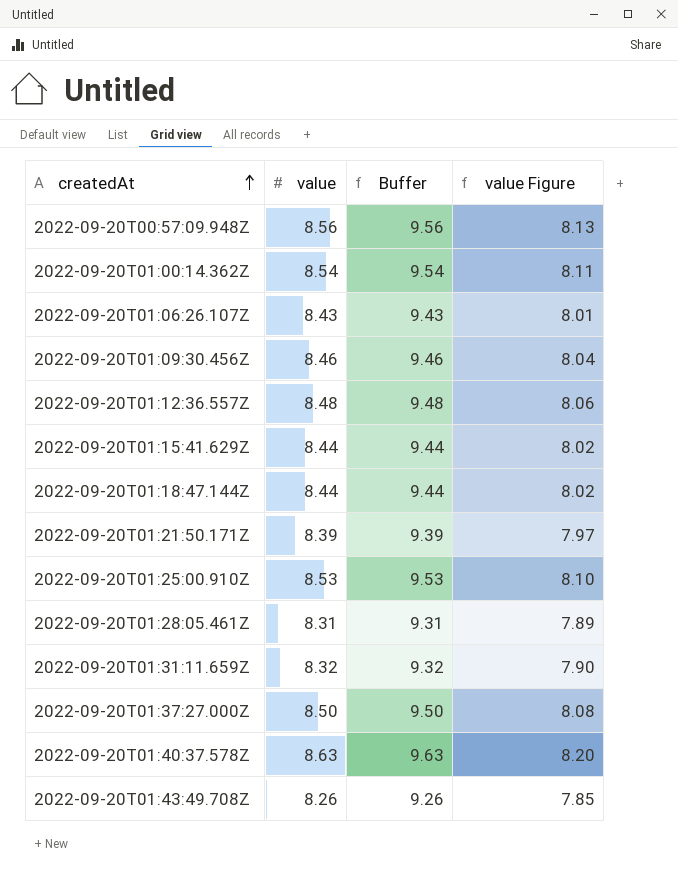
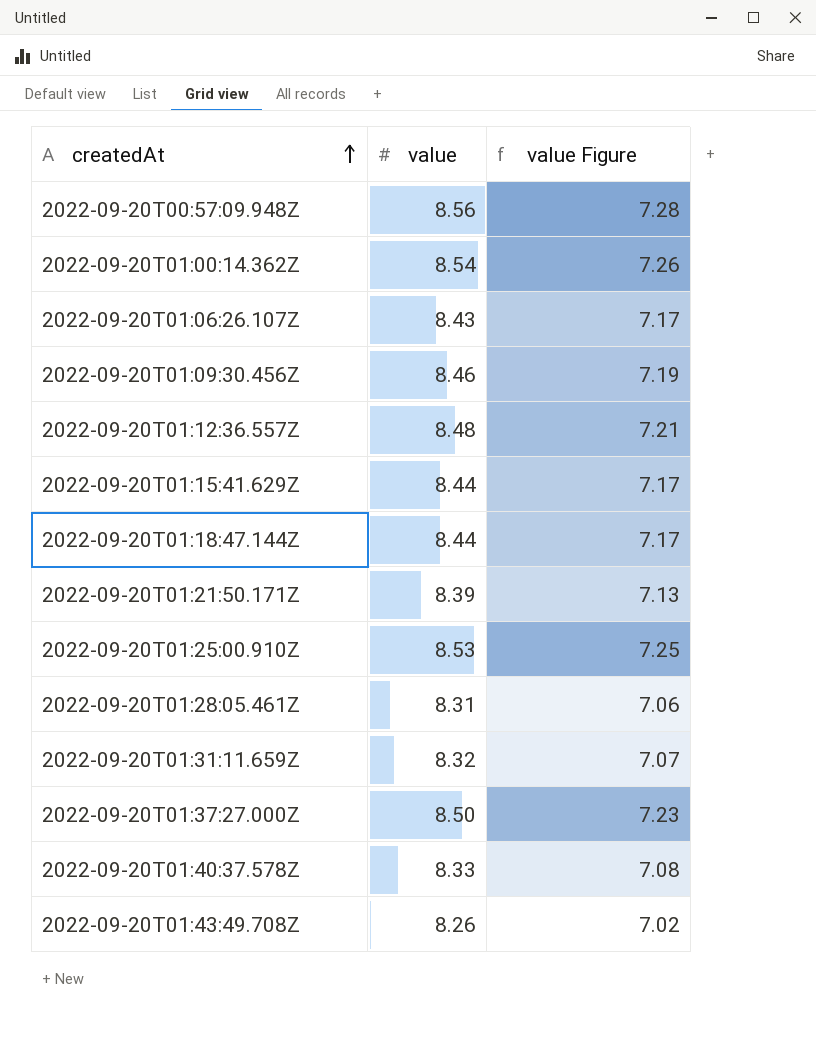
column Buffer | formula: [value] + 1 -> none
column value Figure | formula: [value] * 0.95 -> [value] * 0.85
2022-09-20T01:40:37.578Z | value: 8.63 -> 8.33

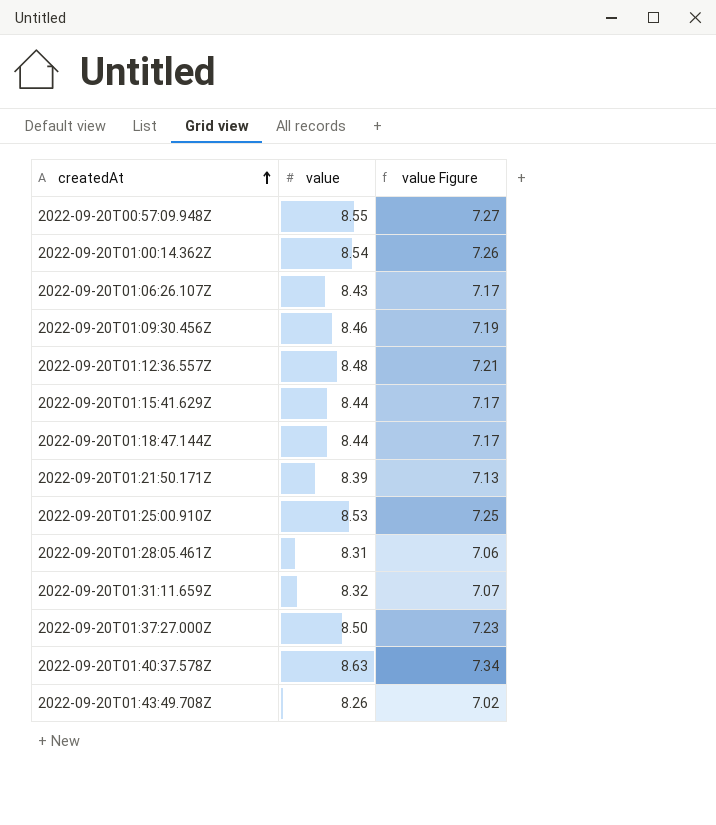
2022-09-20T00:57:09.948Z | value: 8.56 -> 8.55
2022-09-20T00:57:09.948Z | value Figure: 7.28 -> 7.27
2022-09-20T01:40:37.578Z | value: 8.33 -> 8.63
2022-09-20T01:40:37.578Z | value Figure: 7.08 -> 7.34

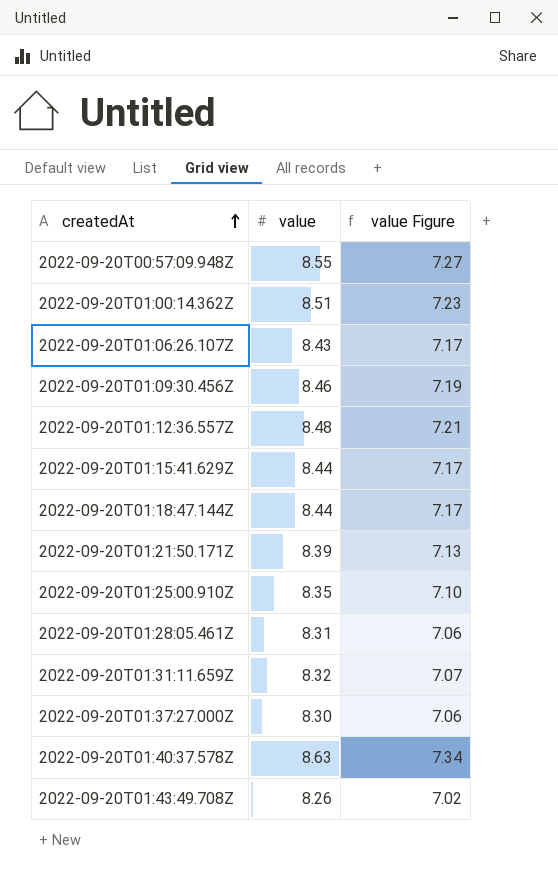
2022-09-20T01:00:14.362Z | value: 8.54 -> 8.51
2022-09-20T01:00:14.362Z | value Figure: 7.26 -> 7.23
2022-09-20T01:25:00.910Z | value: 8.53 -> 8.35
2022-09-20T01:25:00.910Z | value Figure: 7.25 -> 7.10
2022-09-20T01:37:27.000Z | value: 8.50 -> 8.30
2022-09-20T01:37:27.000Z | value Figure: 7.23 -> 7.06

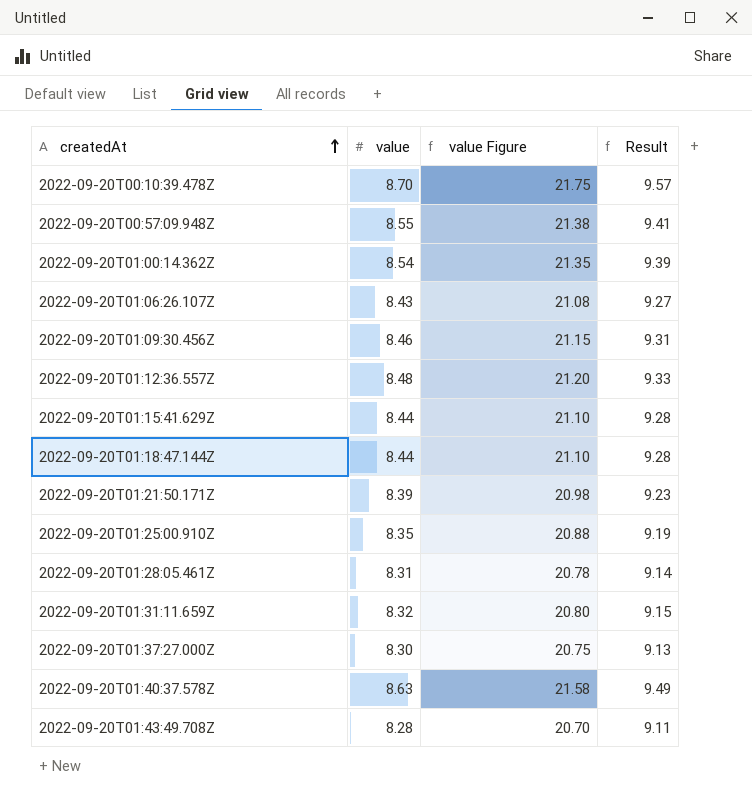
column value Figure | formula: [value] * 0.85 -> [value] * 2.5
column Result | formula: none -> [value] * 1.1
row 2022-09-20T00:10:39.478Z: none -> 8.70 | 21.75 | 9.57
2022-09-20T01:00:14.362Z | value: 8.51 -> 8.54
2022-09-20T01:43:49.708Z | value: 8.26 -> 8.28

